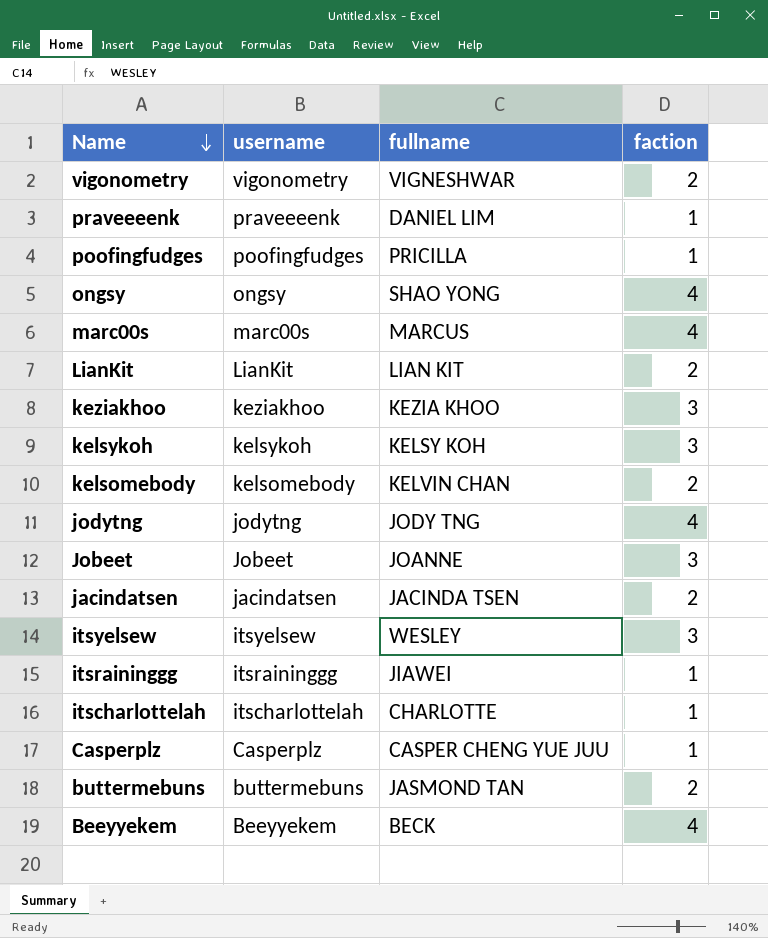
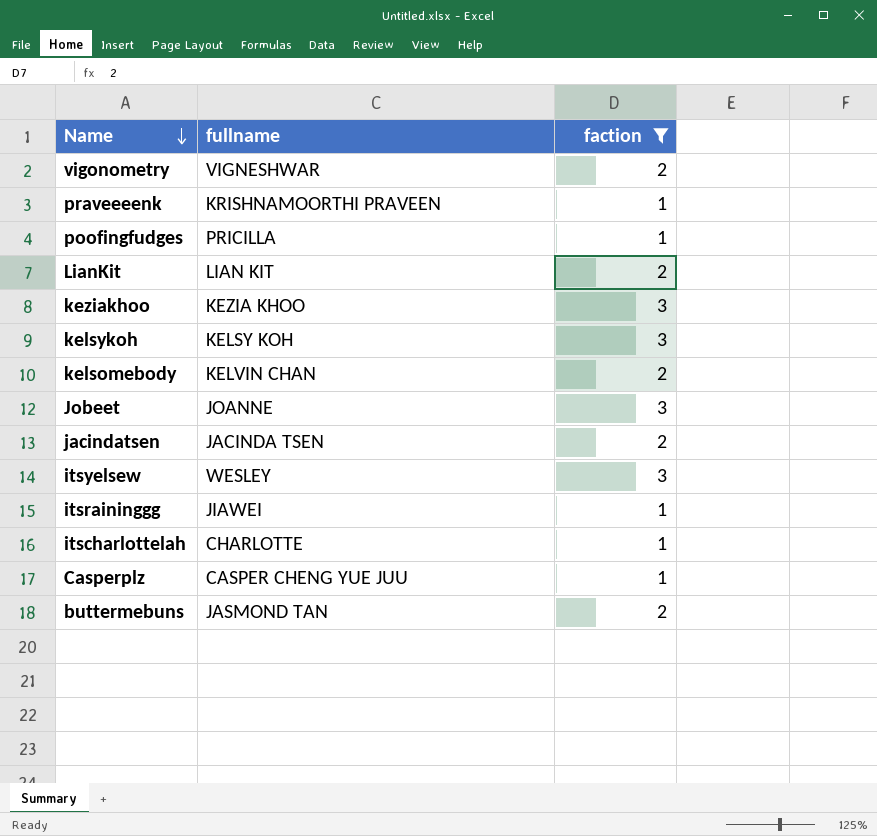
filter: none -> faction != 4
column username | position: 2 -> none
praveeeenk | fullname: DANIEL LIM -> KRISHNAMOORTHI PRAVEEN

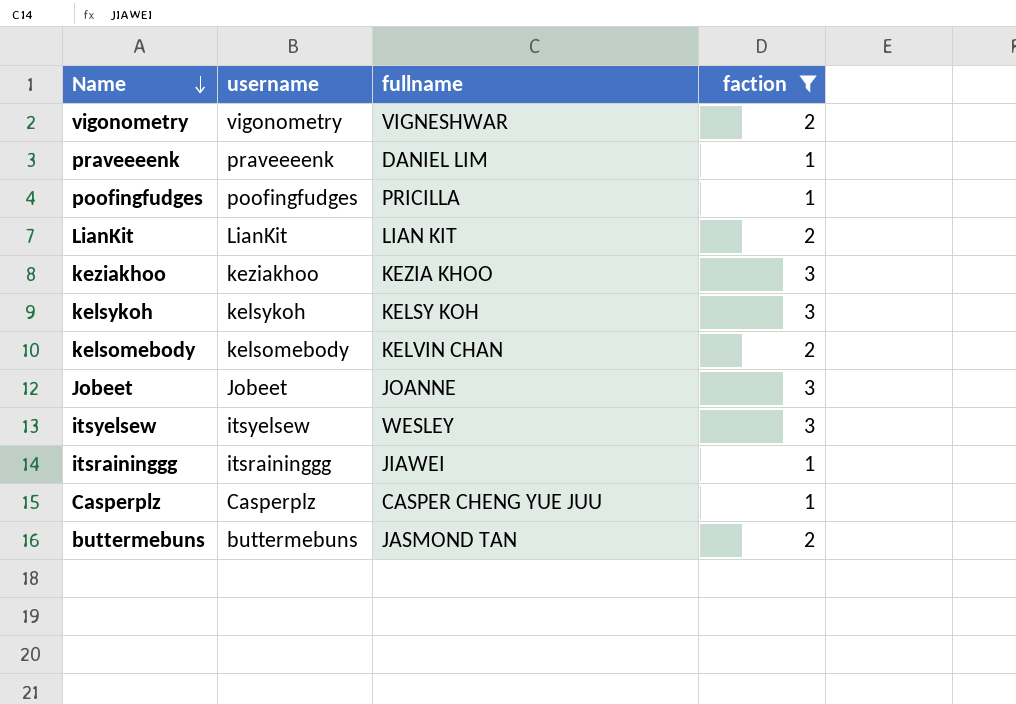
column username | position: none -> 2
row jacindatsen: JACINDA TSEN | 2 -> none
row itscharlottelah: CHARLOTTE | 1 -> none
praveeeenk | fullname: KRISHNAMOORTHI PRAVEEN -> DANIEL LIM

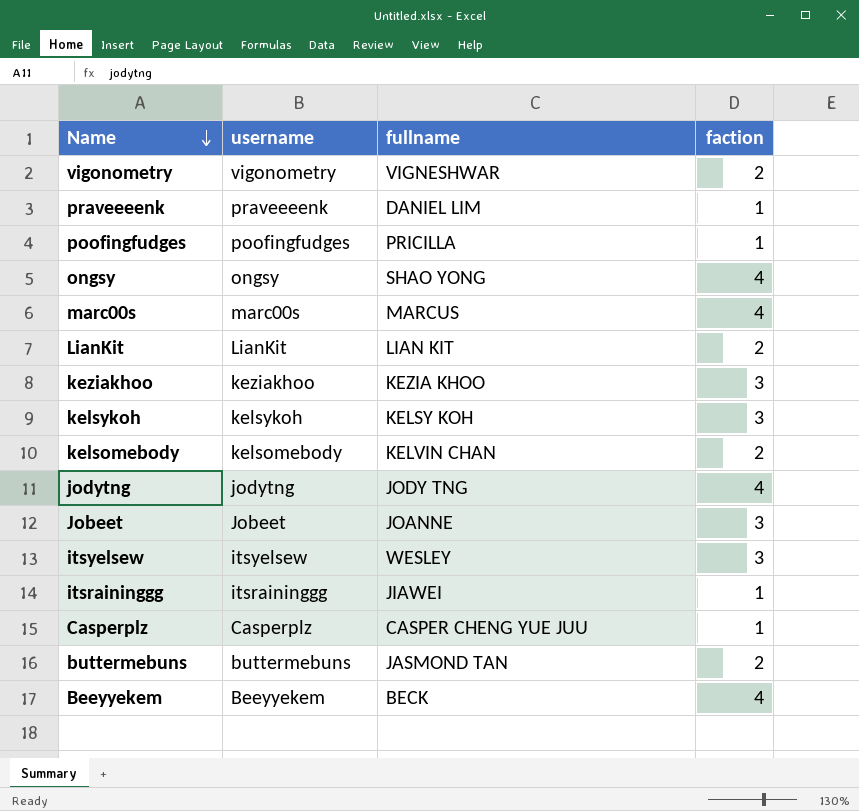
filter: faction != 4 -> none

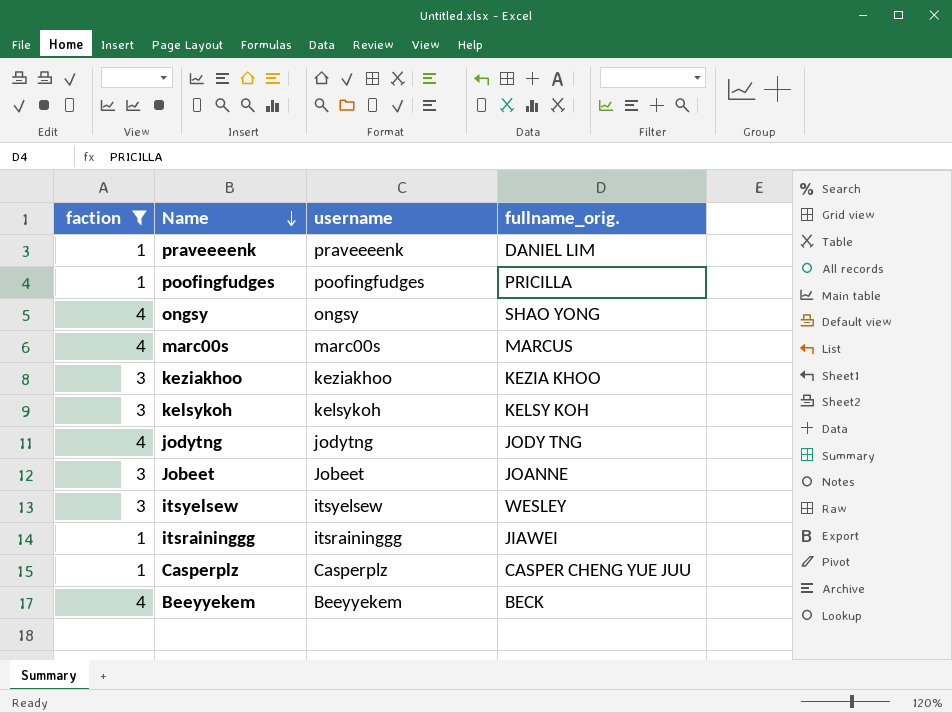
filter: none -> faction != 2
column faction | position: 4 -> 1
column name: fullname -> fullname_orig.

